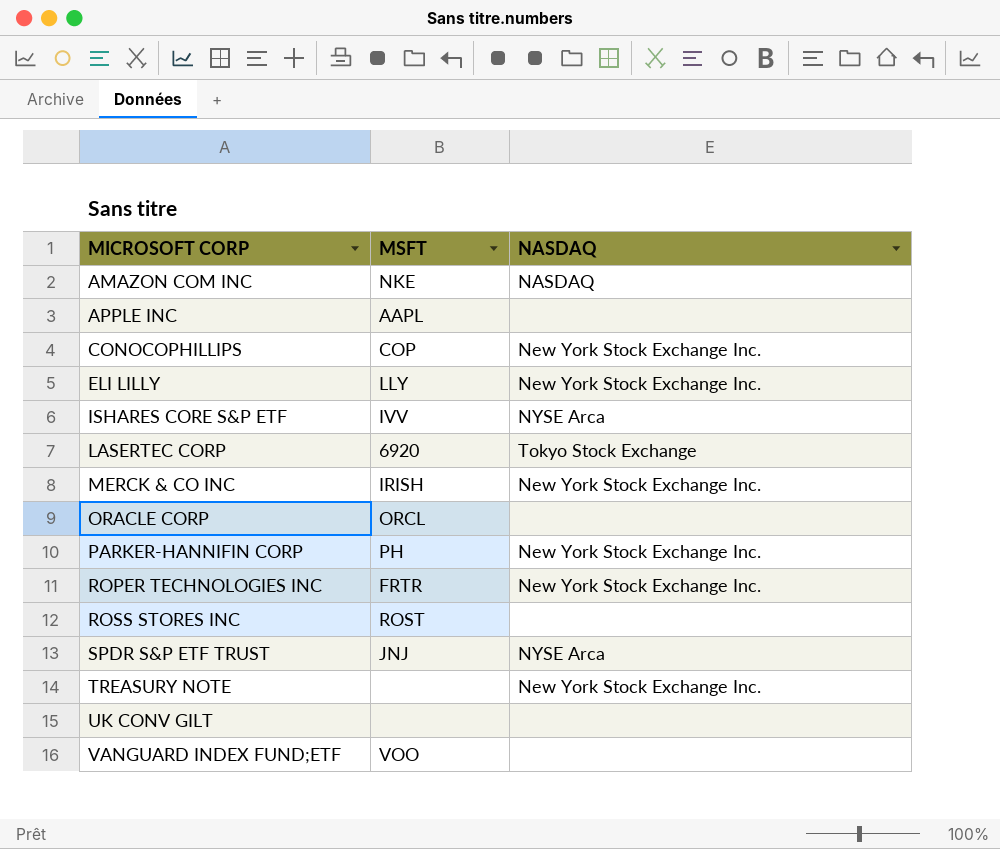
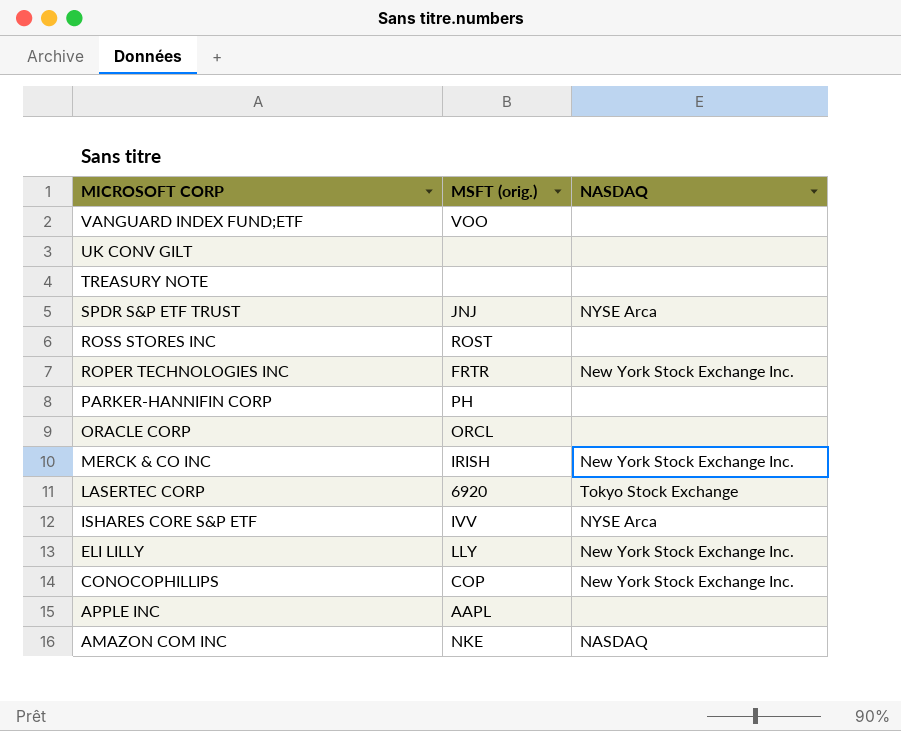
row order: MICROSOFT CORP ascending -> MICROSOFT CORP descending
column name: MSFT -> MSFT (orig.)
TREASURY NOTE | NASDAQ: New York Stock Exchange Inc. -> none
PARKER-HANNIFIN CORP | NASDAQ: New York Stock Exchange Inc. -> none

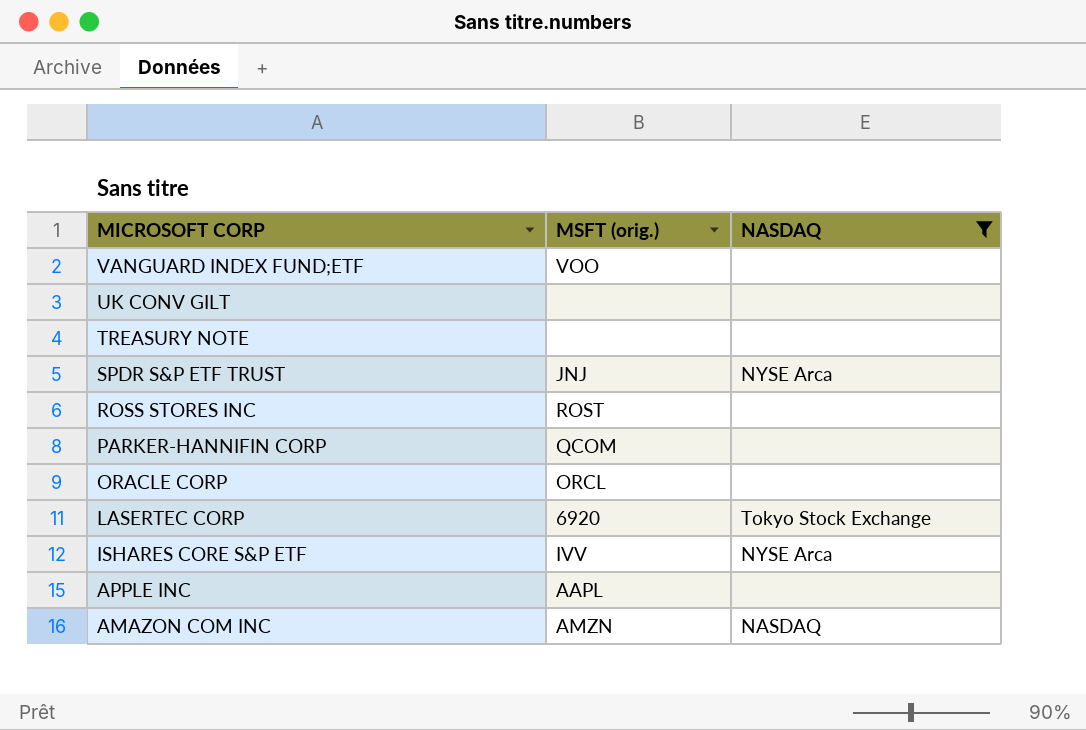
filter: none -> NASDAQ != New York Stock Exchange Inc.
PARKER-HANNIFIN CORP | MSFT (orig.): PH -> QCOM
AMAZON COM INC | MSFT (orig.): NKE -> AMZN

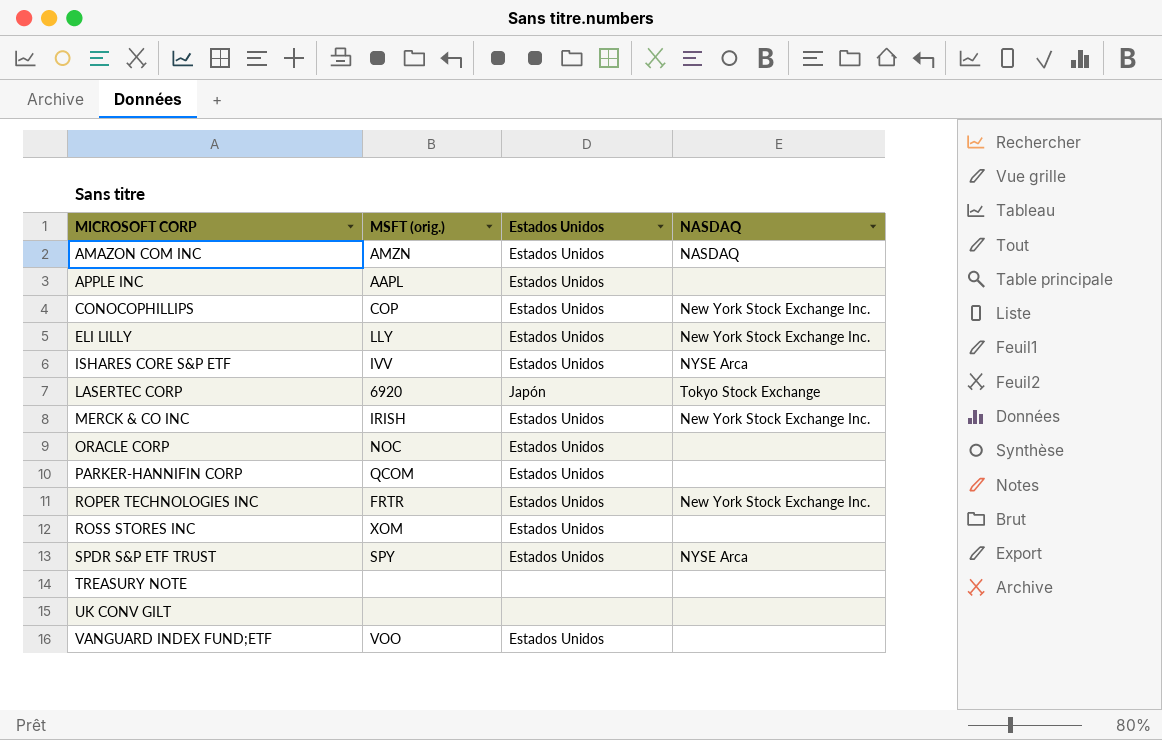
filter: NASDAQ != New York Stock Exchange Inc. -> none
row order: MICROSOFT CORP descending -> MICROSOFT CORP ascending
column Estados Unidos | position: none -> 3
ORACLE CORP | MSFT (orig.): ORCL -> NOC
ROSS STORES INC | MSFT (orig.): ROST -> XOM
SPDR S&P ETF TRUST | MSFT (orig.): JNJ -> SPY

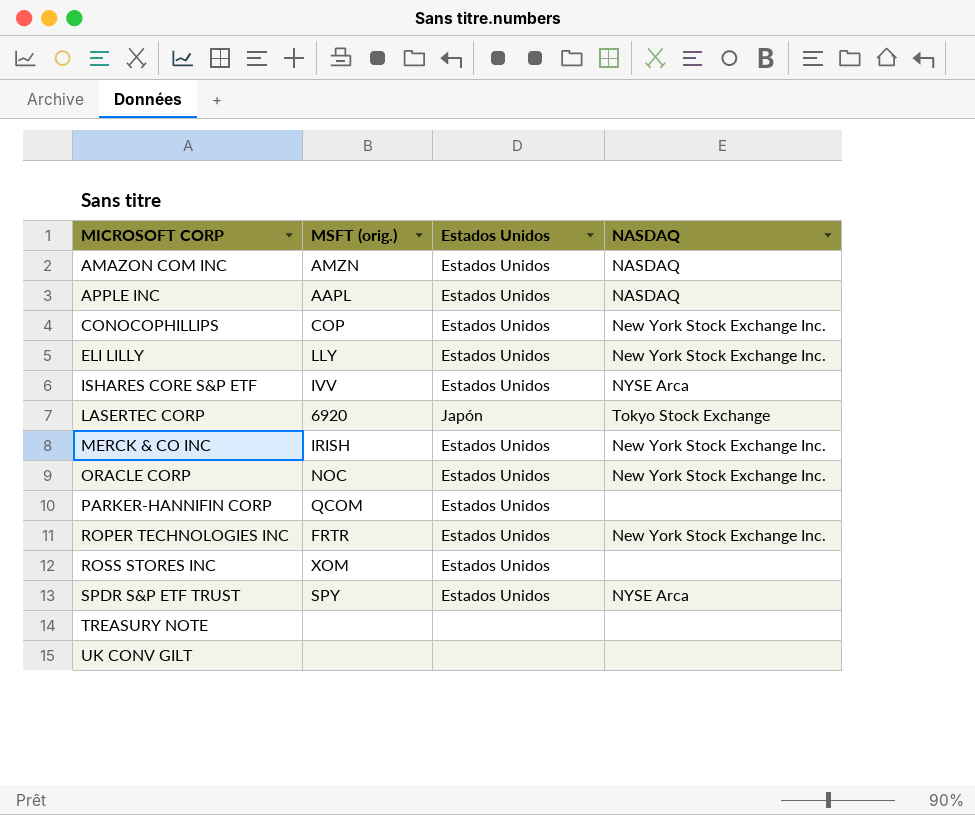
row VANGUARD INDEX FUND;ETF: VOO | Estados Unidos | none -> none
APPLE INC | NASDAQ: none -> NASDAQ
ORACLE CORP | NASDAQ: none -> New York Stock Exchange Inc.

